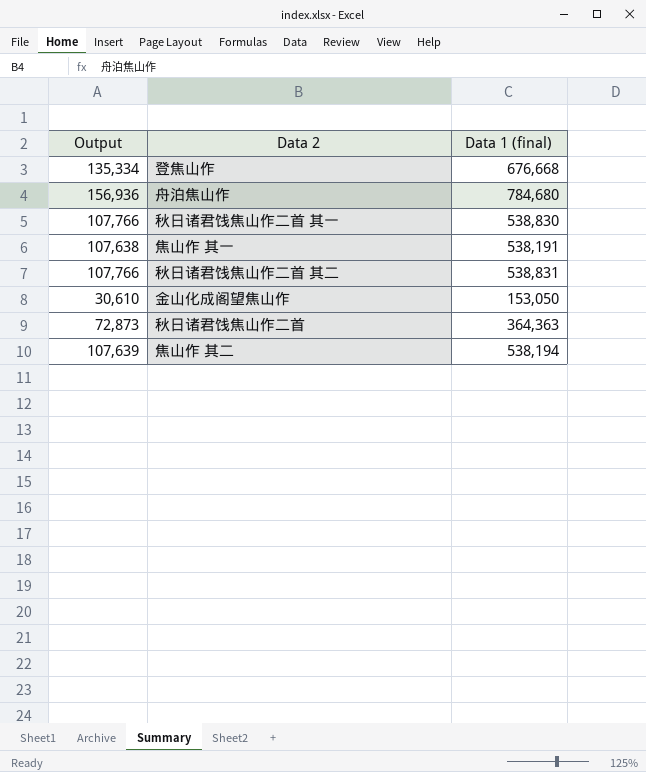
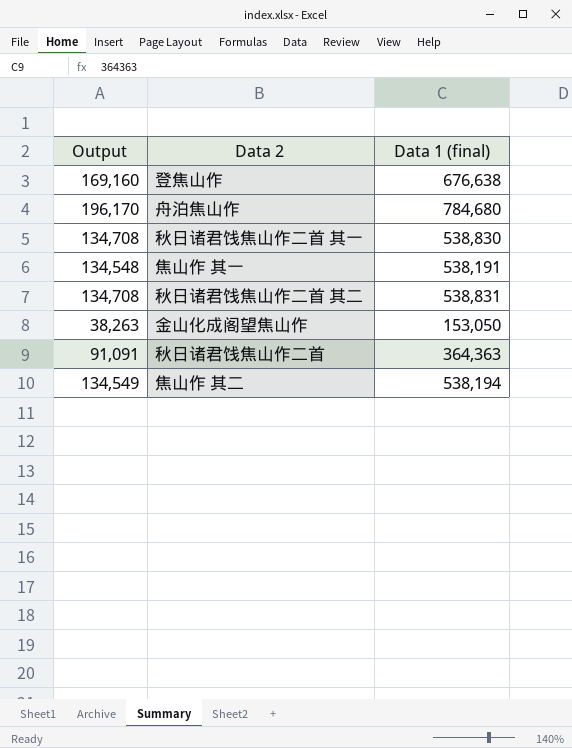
column Output | formula: [Data 1 (final)] * 0.2 -> [Data 1 (final)] * 0.25
登焦山作 | Data 1 (final): 676,668 -> 676,638

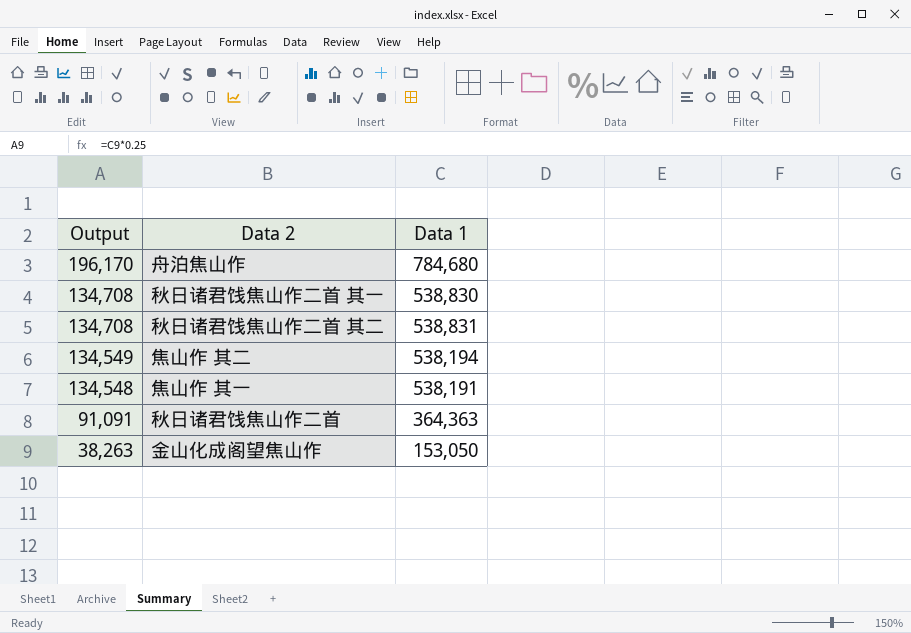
row order: none -> Output descending
column name: Data 1 (final) -> Data 1
row 登焦山作: 169,160 | 676,638 -> none

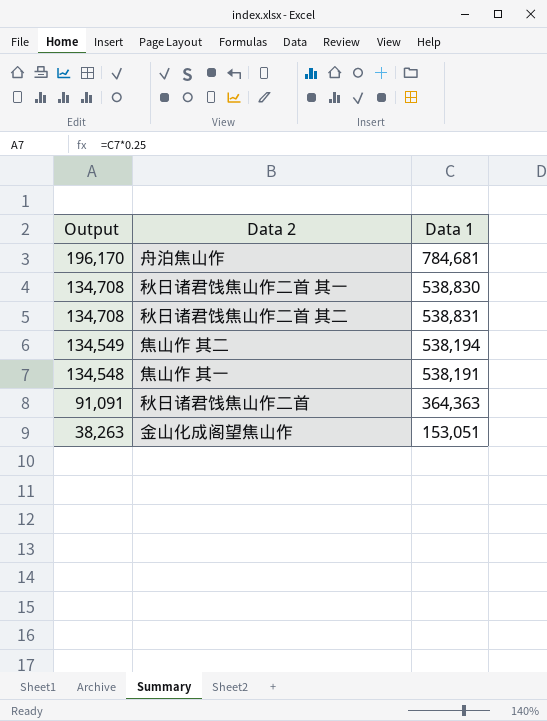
舟泊焦山作 | Data 1: 784,680 -> 784,681
金山化成阁望焦山作 | Data 1: 153,050 -> 153,051

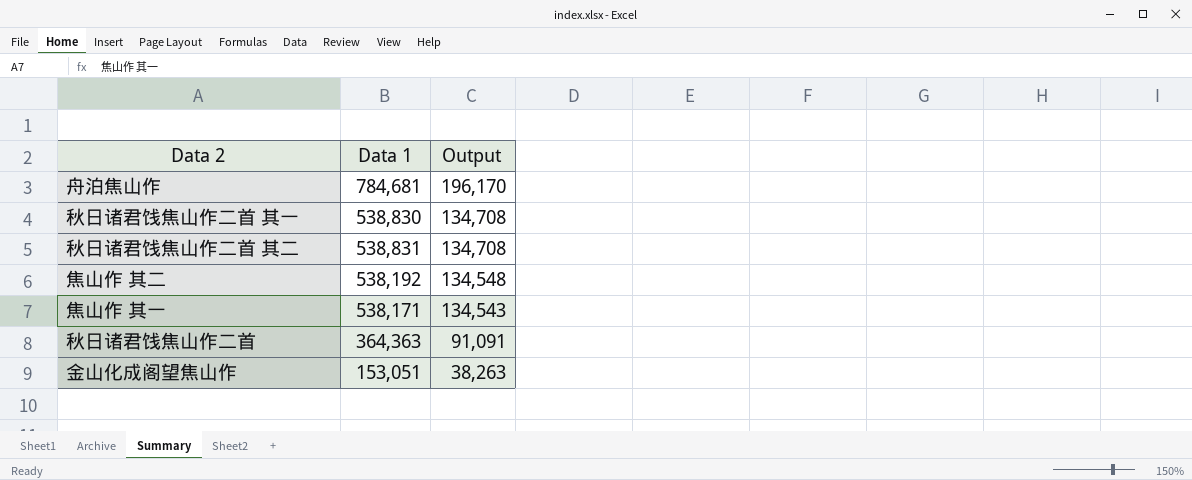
column Output | position: 1 -> 3
焦山作 其二 | Data 1: 538,194 -> 538,192
焦山作 其二 | Output: 134,549 -> 134,548
焦山作 其一 | Data 1: 538,191 -> 538,171
焦山作 其一 | Output: 134,548 -> 134,543

